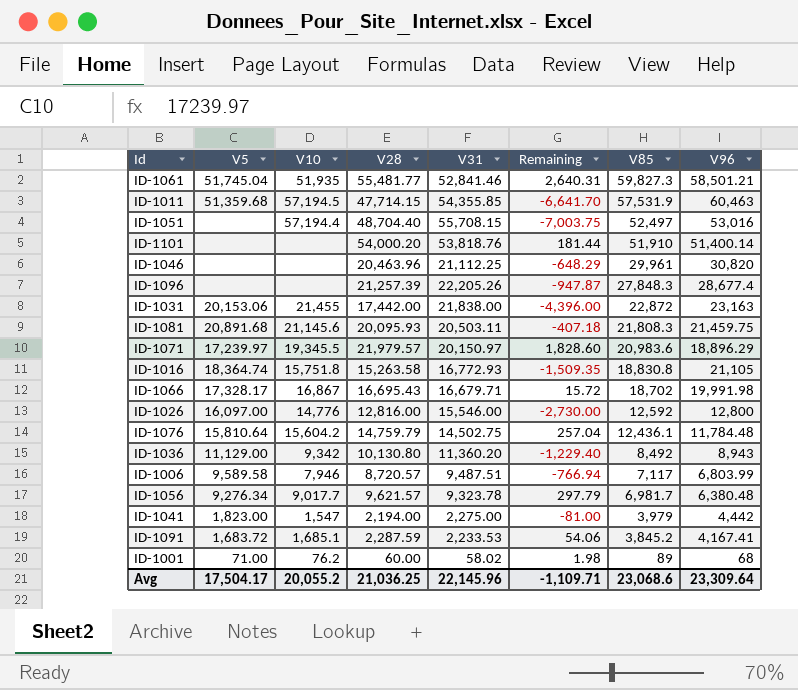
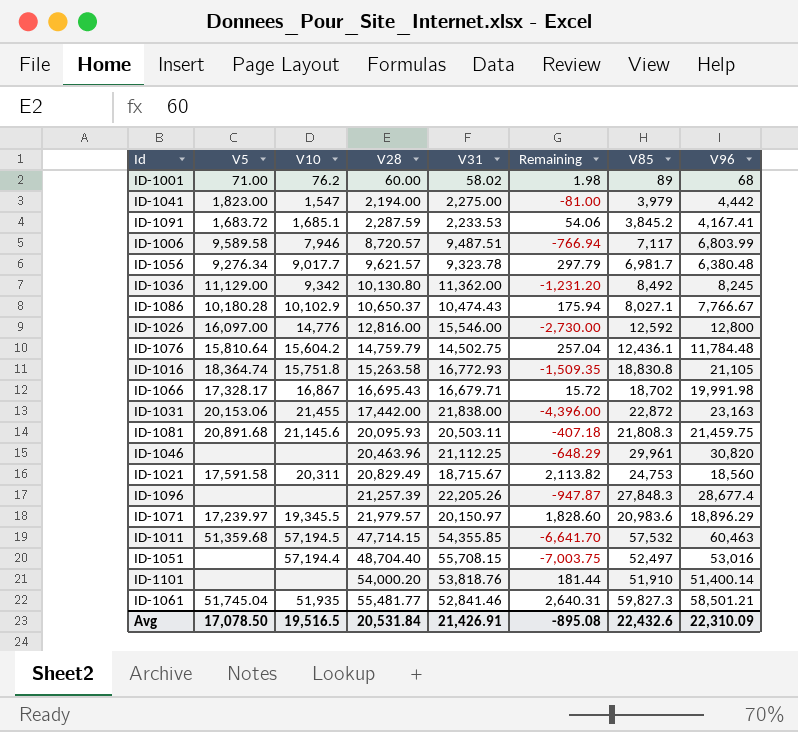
row order: V85 descending -> V28 ascending
ID-1036 | V31: 11,360.20 -> 11,362.00
ID-1036 | Remaining: -1,229.40 -> -1,231.20
ID-1036 | V96: 8,943 -> 8,245
row ID-1086: none -> 10,180.28 | 10,102.9 | 10,650.37 | 10,474.43 | 175.94 | 8,027.1 | 7,766.67
row ID-1021: none -> 17,591.58 | 20,311 | 20,829.49 | 18,715.67 | 2,113.82 | 24,753 | 18,560
ID-1011 | V85: 57,531.9 -> 57,532
Avg | V5: 17,504.17 -> 17,078.50
Avg | V10: 20,055.2 -> 19,516.5
Avg | V28: 21,036.25 -> 20,531.84
Avg | V31: 22,145.96 -> 21,426.91
Avg | Remaining: -1,109.71 -> -895.08
Avg | V85: 23,068.6 -> 22,432.6
Avg | V96: 23,309.64 -> 22,310.09

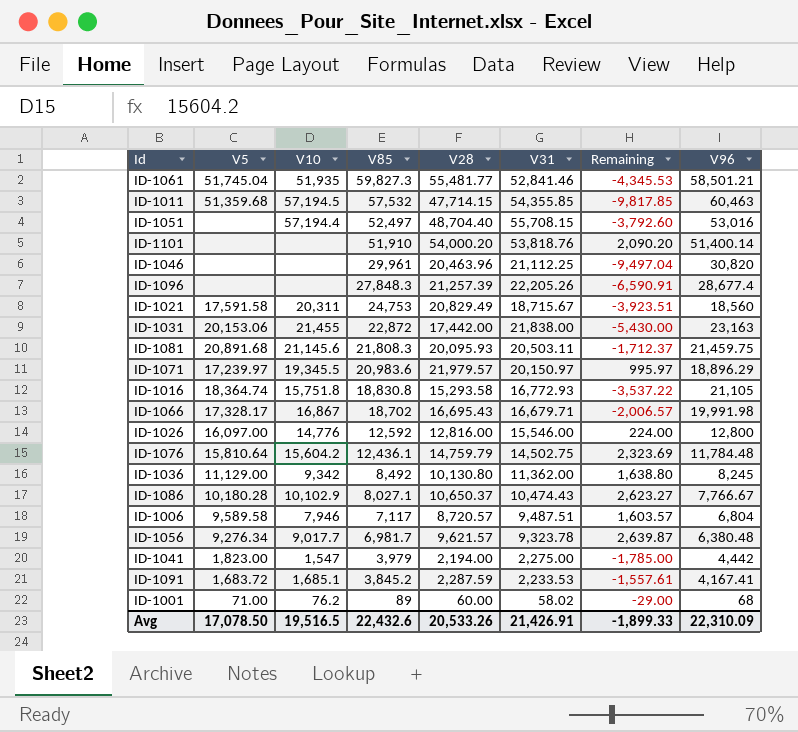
row order: V28 ascending -> V85 descending
column V85 | position: 7 -> 4
column Remaining | formula: [V28] - [V31] -> [V28] - [V85]
ID-1016 | V28: 15,263.58 -> 15,293.58
ID-1006 | V96: 6,803.99 -> 6,804
Avg | V28: 20,531.84 -> 20,533.26
Avg | Remaining: -895.08 -> -1,899.33

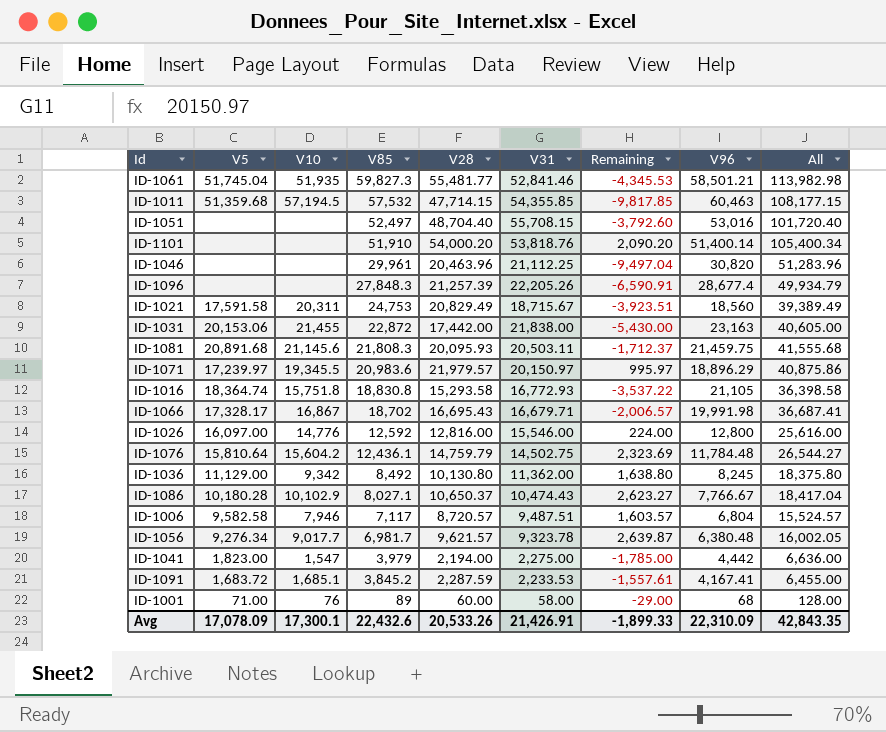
column All | formula: none -> [V28] + [V96]
ID-1051 | V10: 57,194.4 -> none
ID-1006 | V5: 9,589.58 -> 9,582.58
ID-1001 | V10: 76.2 -> 76
ID-1001 | V31: 58.02 -> 58.00
Avg | V5: 17,078.50 -> 17,078.09
Avg | V10: 19,516.5 -> 17,300.1

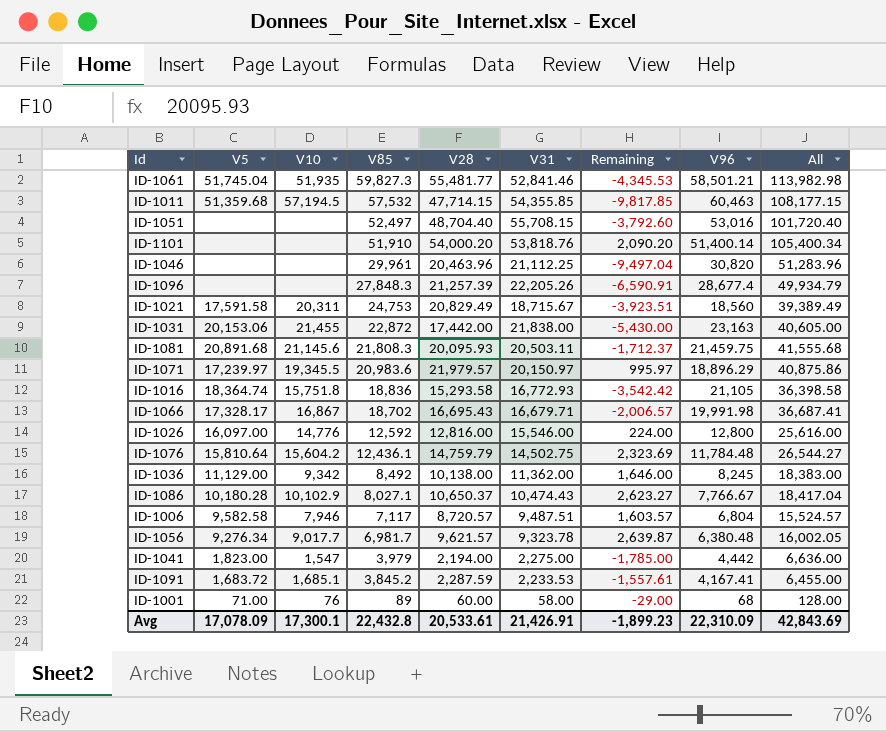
ID-1016 | V85: 18,830.8 -> 18,836
ID-1016 | Remaining: -3,537.22 -> -3,542.42
ID-1036 | V28: 10,130.80 -> 10,138.00
ID-1036 | Remaining: 1,638.80 -> 1,646.00
ID-1036 | All: 18,375.80 -> 18,383.00
Avg | V85: 22,432.6 -> 22,432.8
Avg | V28: 20,533.26 -> 20,533.61
Avg | Remaining: -1,899.33 -> -1,899.23
Avg | All: 42,843.35 -> 42,843.69

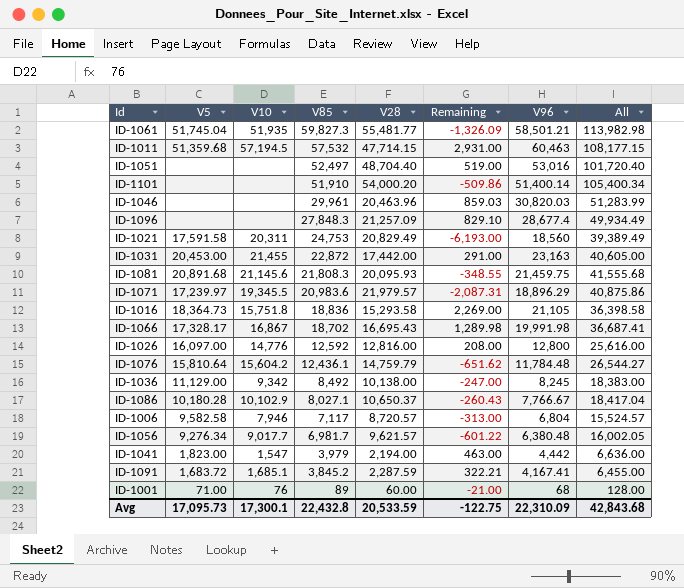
column V31 | position: 6 -> none
column Remaining | formula: [V28] - [V85] -> [V96] - [V85]
ID-1046 | V96: 30,820 -> 30,820.03
ID-1046 | All: 51,283.96 -> 51,283.99
ID-1096 | V28: 21,257.39 -> 21,257.09
ID-1096 | All: 49,934.79 -> 49,934.49
ID-1031 | V5: 20,153.06 -> 20,453.00
ID-1016 | V5: 18,364.74 -> 18,364.73
Avg | V5: 17,078.09 -> 17,095.73
Avg | V28: 20,533.61 -> 20,533.59
Avg | Remaining: -1,899.23 -> -122.75
Avg | All: 42,843.69 -> 42,843.68

